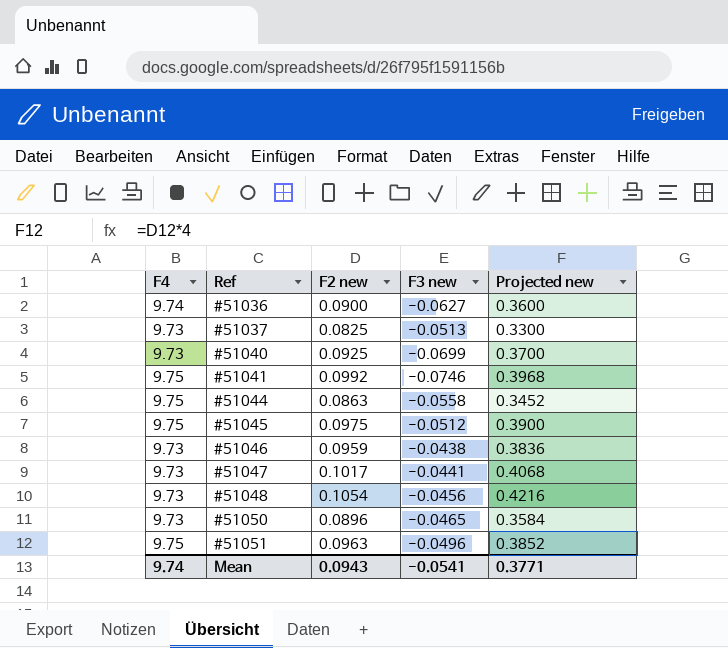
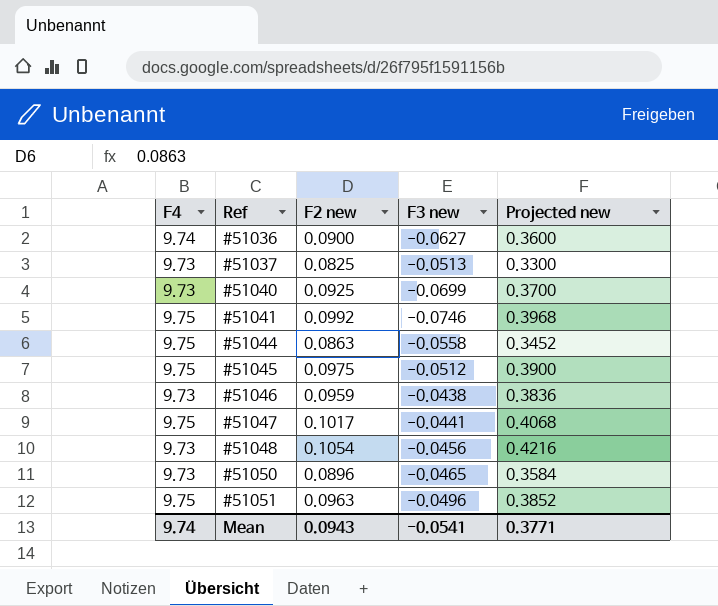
#51047 | F4: 9.73 -> 9.75

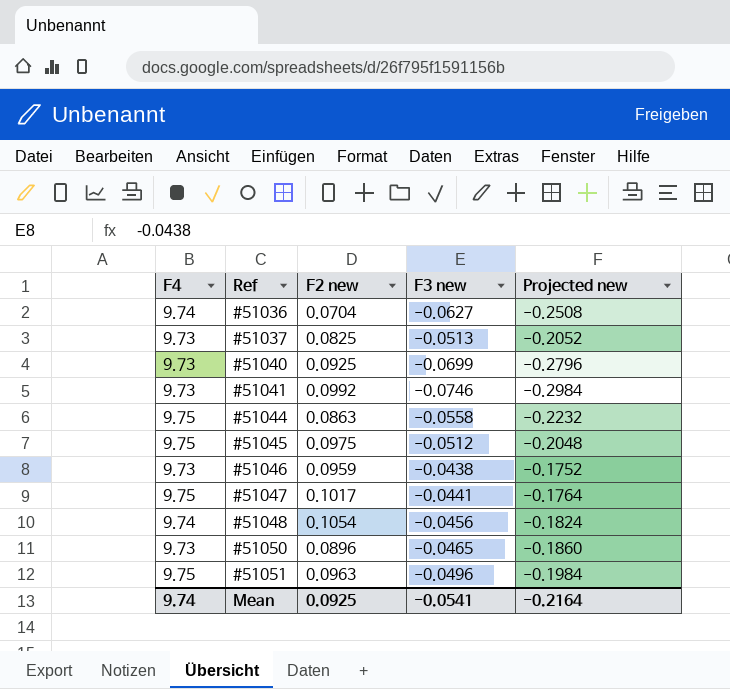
column Projected new | formula: [F2 new] * 4 -> [F3 new] * 4
#51036 | F2 new: 0.0900 -> 0.0704
#51041 | F4: 9.75 -> 9.73
#51048 | F4: 9.73 -> 9.74
Mean | F2 new: 0.0943 -> 0.0925
Mean | Projected new: 0.3771 -> -0.2164

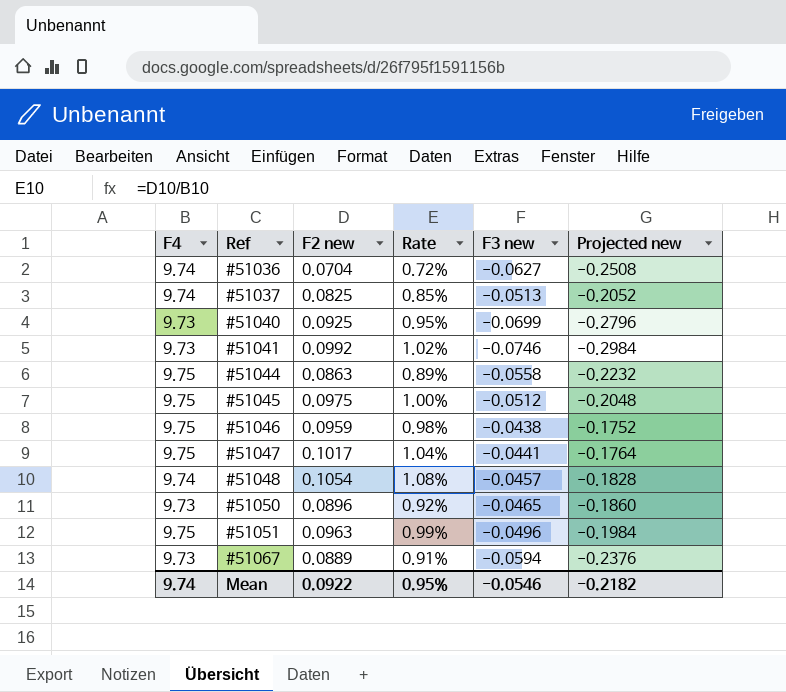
column Rate | formula: none -> [F2 new] / [F4]
#51037 | F4: 9.73 -> 9.74
#51046 | F4: 9.73 -> 9.75
#51048 | F3 new: -0.0456 -> -0.0457
#51048 | Projected new: -0.1824 -> -0.1828
row #51067: none -> 9.73 | 0.0889 | 0.91% | -0.0594 | -0.2376
Mean | F2 new: 0.0925 -> 0.0922
Mean | F3 new: -0.0541 -> -0.0546
Mean | Projected new: -0.2164 -> -0.2182

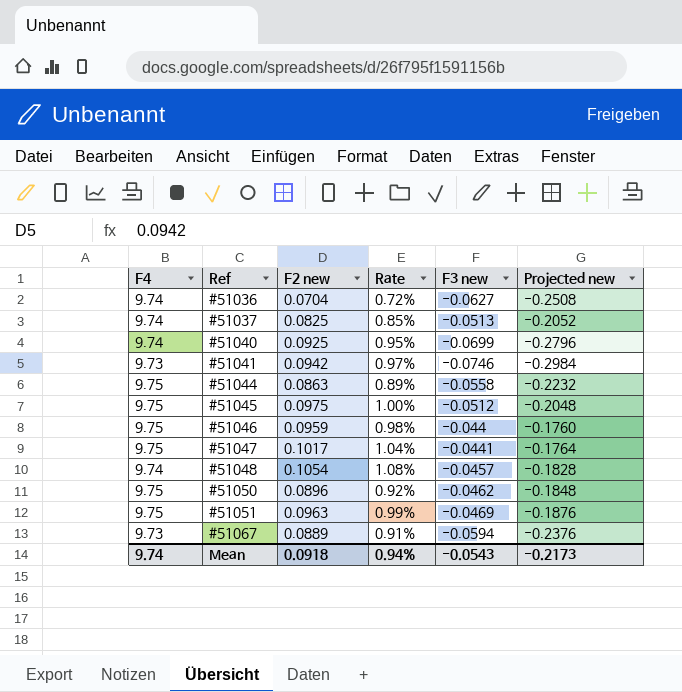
#51040 | F4: 9.73 -> 9.74
#51041 | F2 new: 0.0992 -> 0.0942
#51041 | Rate: 1.02% -> 0.97%
#51046 | F3 new: -0.0438 -> -0.044
#51046 | Projected new: -0.1752 -> -0.1760
#51050 | F4: 9.73 -> 9.75
#51050 | F3 new: -0.0465 -> -0.0462
#51050 | Projected new: -0.1860 -> -0.1848
#51051 | F3 new: -0.0496 -> -0.0469
#51051 | Projected new: -0.1984 -> -0.1876
Mean | F2 new: 0.0922 -> 0.0918
Mean | Rate: 0.95% -> 0.94%
Mean | F3 new: -0.0546 -> -0.0543
Mean | Projected new: -0.2182 -> -0.2173

